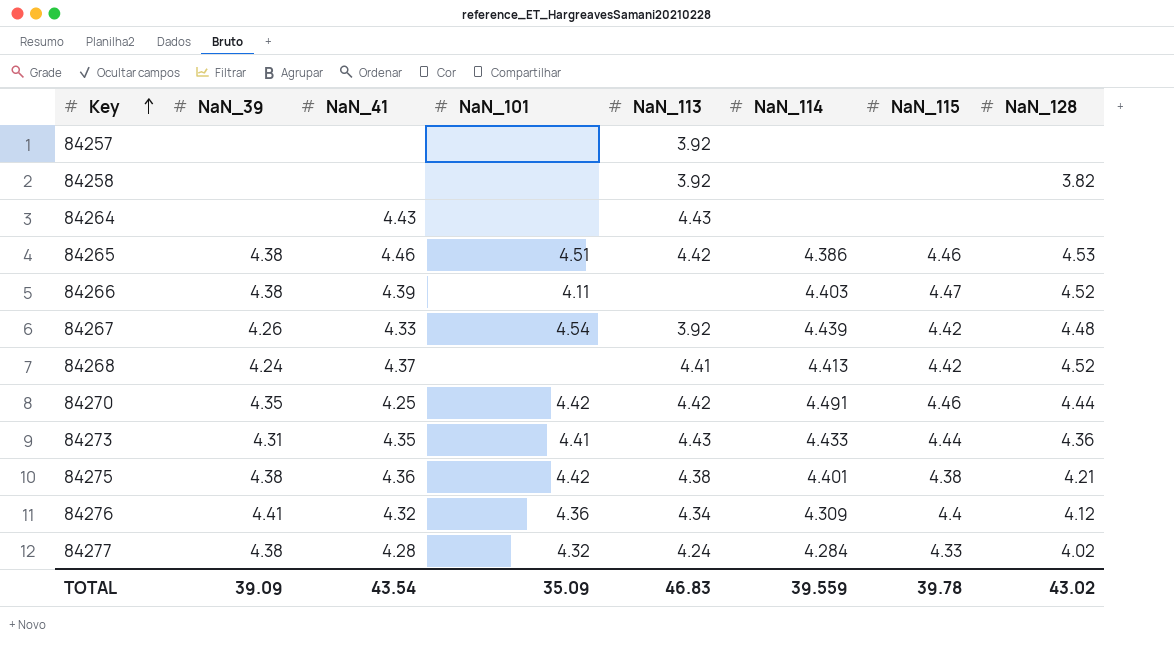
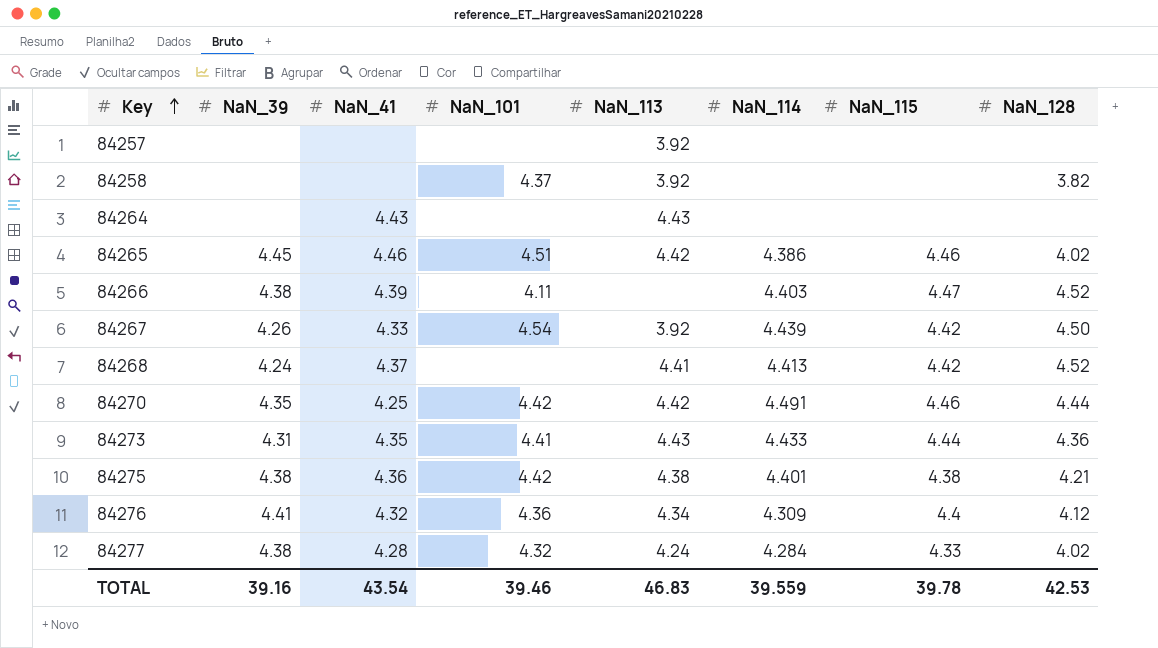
84258 | NaN_101: none -> 4.37
84265 | NaN_39: 4.38 -> 4.45
84265 | NaN_128: 4.53 -> 4.02
84267 | NaN_128: 4.48 -> 4.50
TOTAL | NaN_39: 39.09 -> 39.16
TOTAL | NaN_101: 35.09 -> 39.46
TOTAL | NaN_128: 43.02 -> 42.53

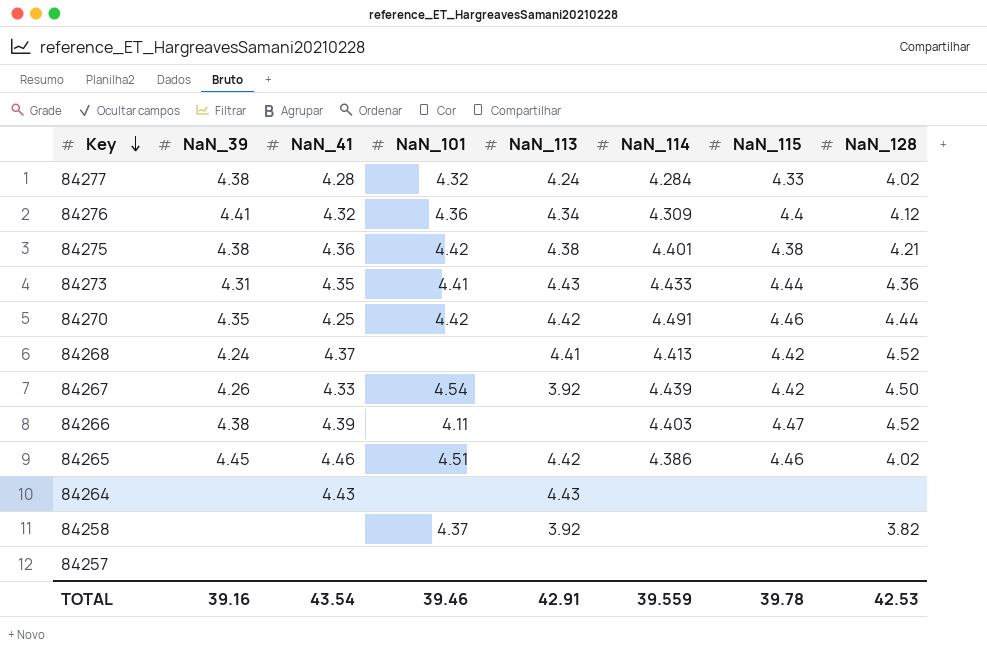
row order: Key ascending -> Key descending
84257 | NaN_113: 3.92 -> none
TOTAL | NaN_113: 46.83 -> 42.91

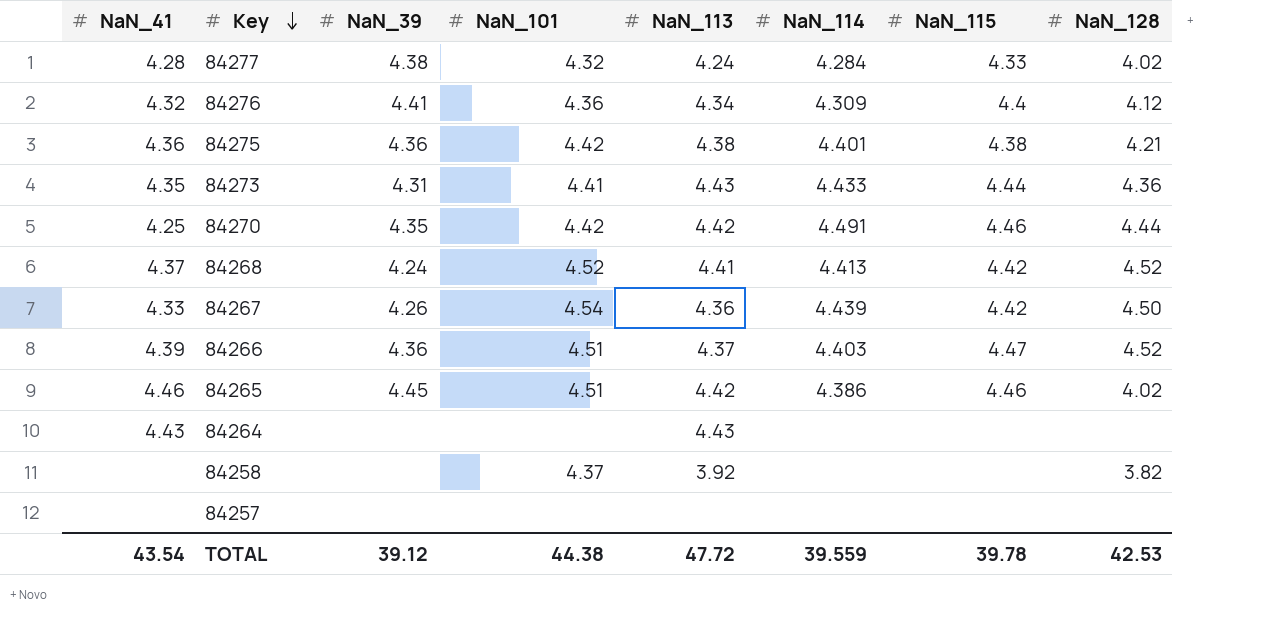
column NaN_41 | position: 3 -> 1
84275 | NaN_39: 4.38 -> 4.36
84268 | NaN_101: none -> 4.52
84267 | NaN_113: 3.92 -> 4.36
84266 | NaN_39: 4.38 -> 4.36
84266 | NaN_101: 4.11 -> 4.51
84266 | NaN_113: none -> 4.37
TOTAL | NaN_39: 39.16 -> 39.12
TOTAL | NaN_101: 39.46 -> 44.38
TOTAL | NaN_113: 42.91 -> 47.72

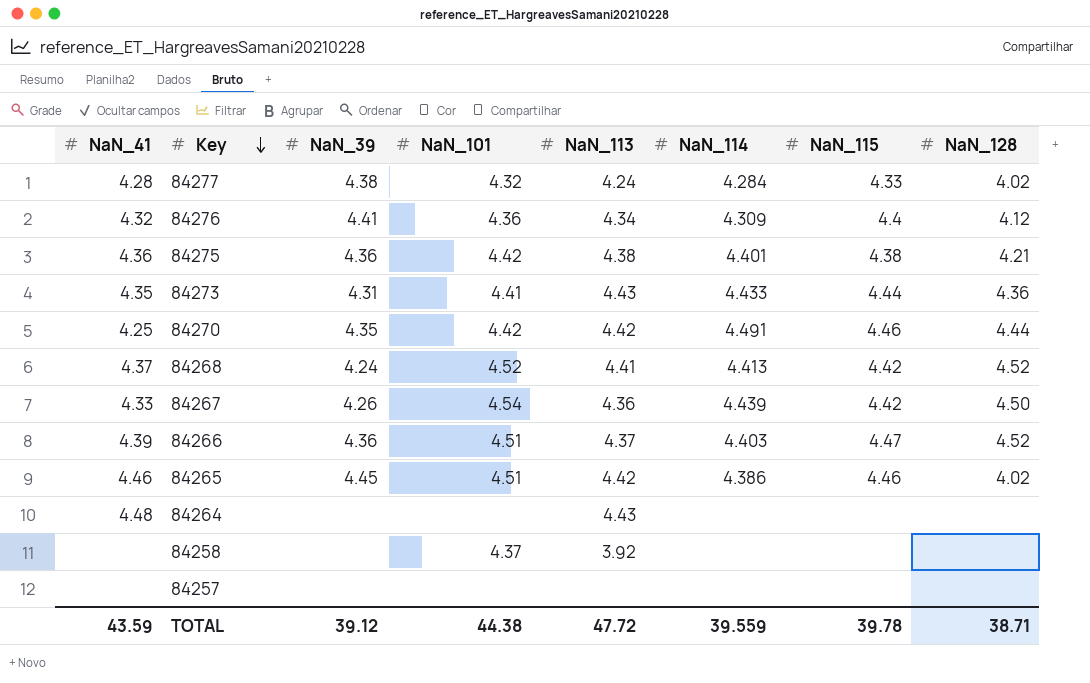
84264 | NaN_41: 4.43 -> 4.48
84258 | NaN_128: 3.82 -> none
TOTAL | NaN_41: 43.54 -> 43.59
TOTAL | NaN_128: 42.53 -> 38.71

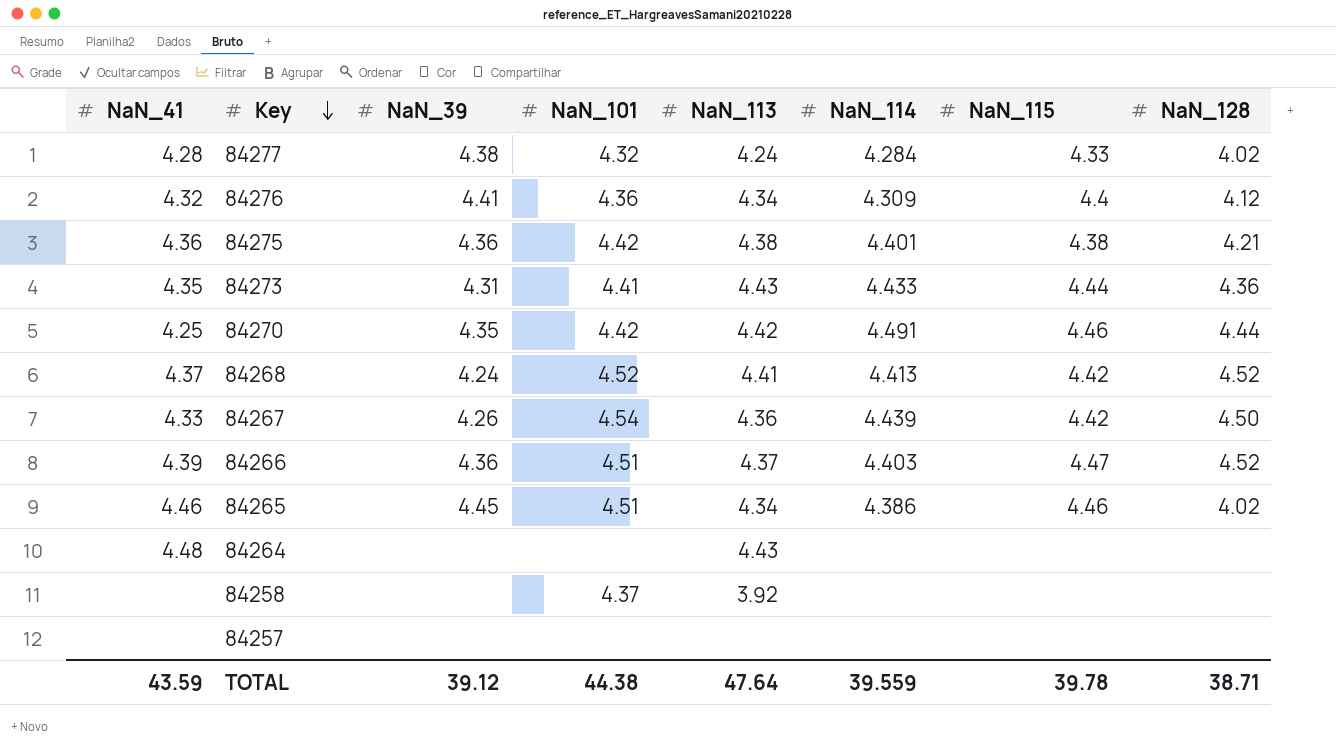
84265 | NaN_113: 4.42 -> 4.34
TOTAL | NaN_113: 47.72 -> 47.64

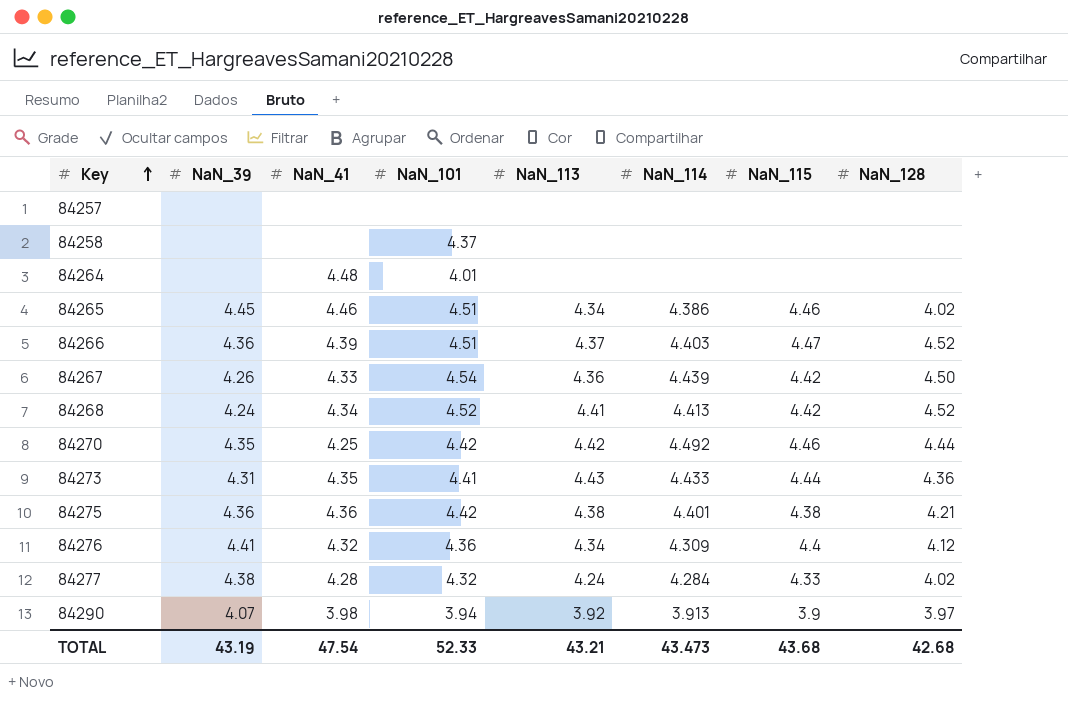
row order: Key descending -> Key ascending
column NaN_41 | position: 1 -> 3
84258 | NaN_113: 3.92 -> none
84264 | NaN_101: none -> 4.01
84264 | NaN_113: 4.43 -> none
84268 | NaN_41: 4.37 -> 4.34
84270 | NaN_114: 4.491 -> 4.492
row 84290: none -> 4.07 | 3.98 | 3.94 | 3.92 | 3.913 | 3.9 | 3.97
TOTAL | NaN_39: 39.12 -> 43.19
TOTAL | NaN_41: 43.59 -> 47.54
TOTAL | NaN_101: 44.38 -> 52.33
TOTAL | NaN_113: 47.64 -> 43.21
TOTAL | NaN_114: 39.559 -> 43.473
TOTAL | NaN_115: 39.78 -> 43.68
TOTAL | NaN_128: 38.71 -> 42.68

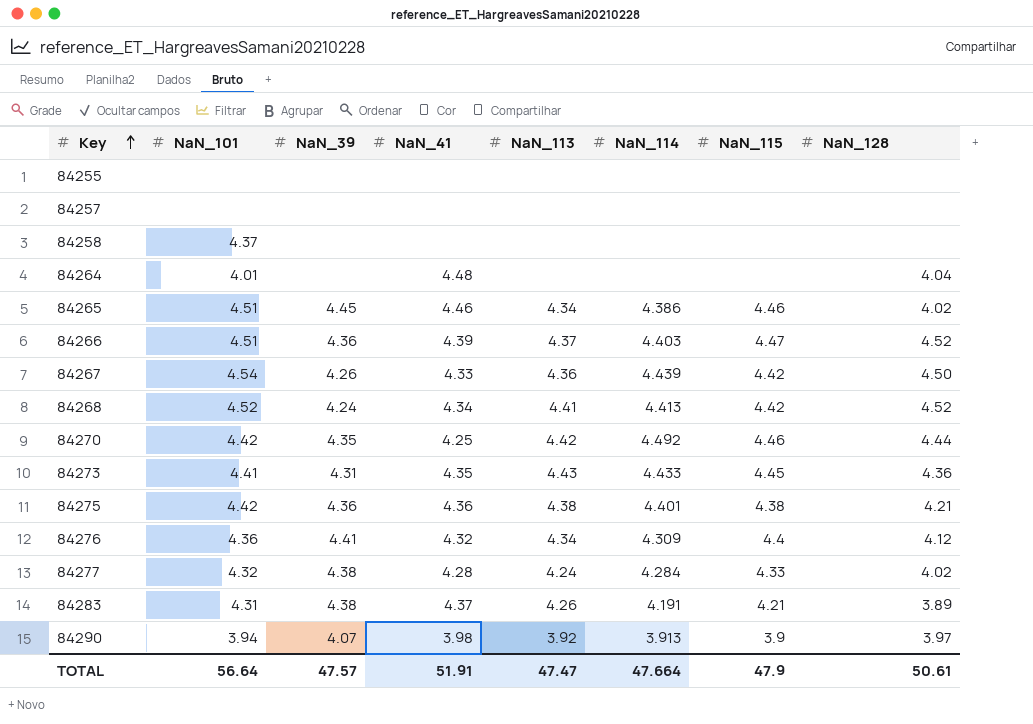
column NaN_101 | position: 4 -> 2
row 84255: none -> none | none | none | none | none | none | none
84264 | NaN_128: none -> 4.04
84273 | NaN_115: 4.44 -> 4.45
row 84283: none -> 4.31 | 4.38 | 4.37 | 4.26 | 4.191 | 4.21 | 3.89
TOTAL | NaN_101: 52.33 -> 56.64
TOTAL | NaN_39: 43.19 -> 47.57
TOTAL | NaN_41: 47.54 -> 51.91
TOTAL | NaN_113: 43.21 -> 47.47
TOTAL | NaN_114: 43.473 -> 47.664
TOTAL | NaN_115: 43.68 -> 47.9
TOTAL | NaN_128: 42.68 -> 50.61

